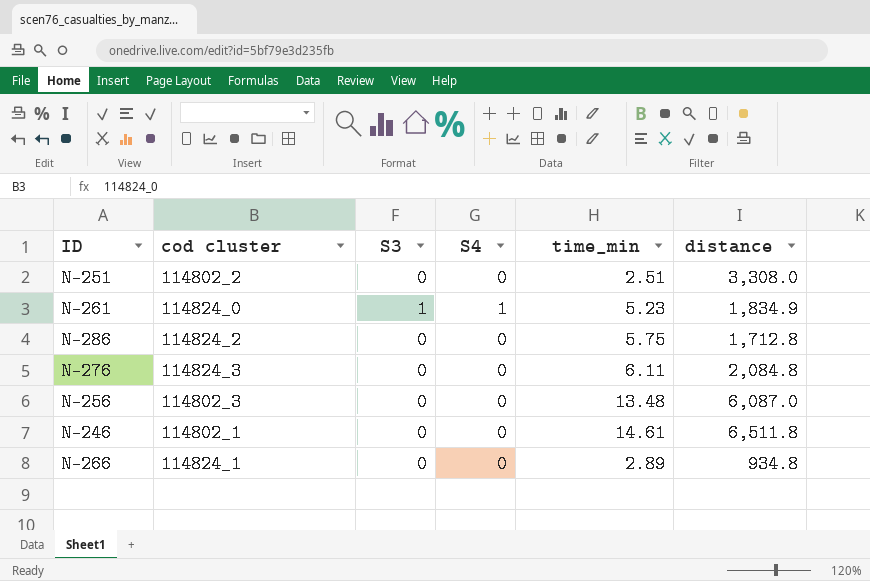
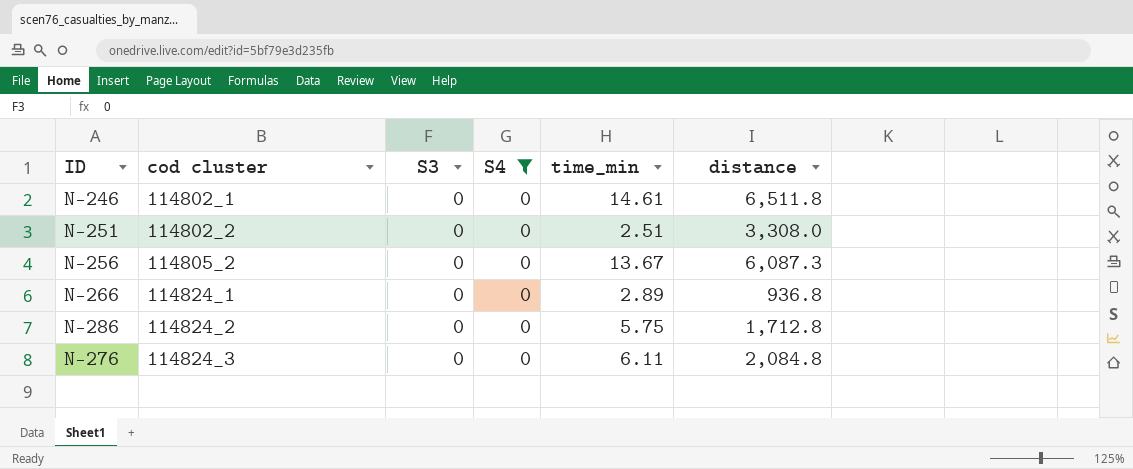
filter: none -> S4 = 0
row order: none -> cod cluster ascending
N-256 | cod cluster: 114802_3 -> 114805_2
N-256 | time_min: 13.48 -> 13.67
N-256 | distance: 6,087.0 -> 6,087.3
N-266 | distance: 934.8 -> 936.8

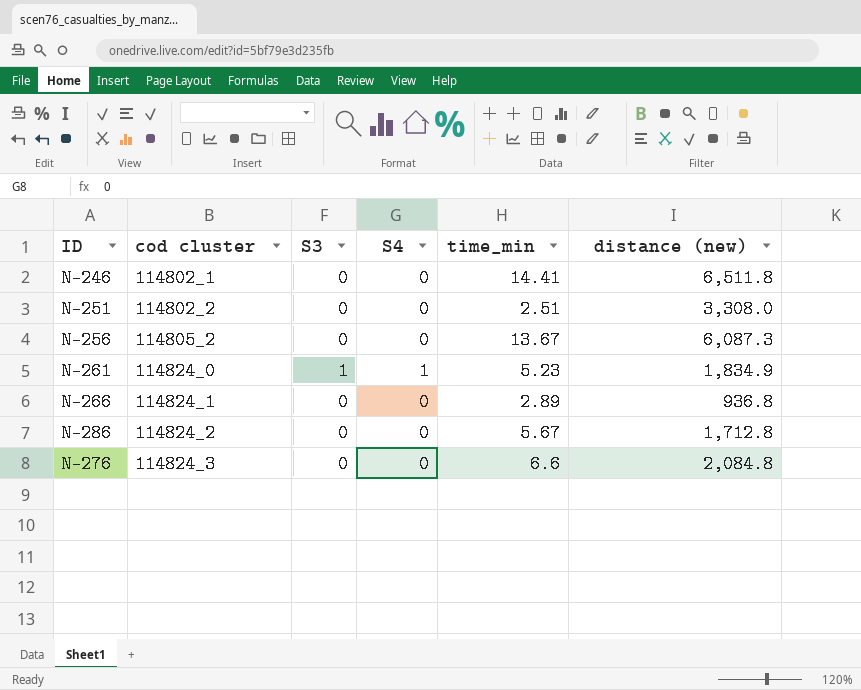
filter: S4 = 0 -> none
column name: distance -> distance (new)
N-246 | time_min: 14.61 -> 14.41
N-286 | time_min: 5.75 -> 5.67
N-276 | time_min: 6.11 -> 6.6

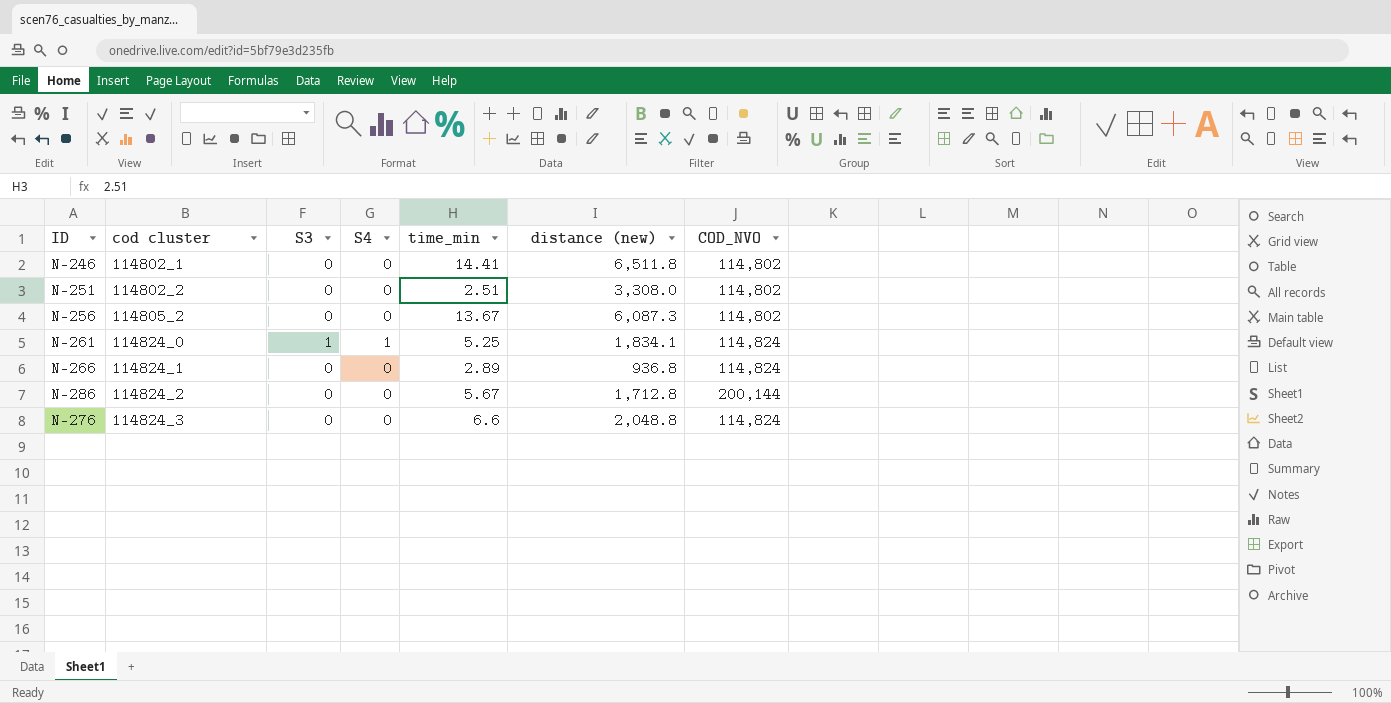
column COD_NVO | position: none -> 7
N-261 | time_min: 5.23 -> 5.25
N-261 | distance (new): 1,834.9 -> 1,834.1
N-276 | distance (new): 2,084.8 -> 2,048.8

